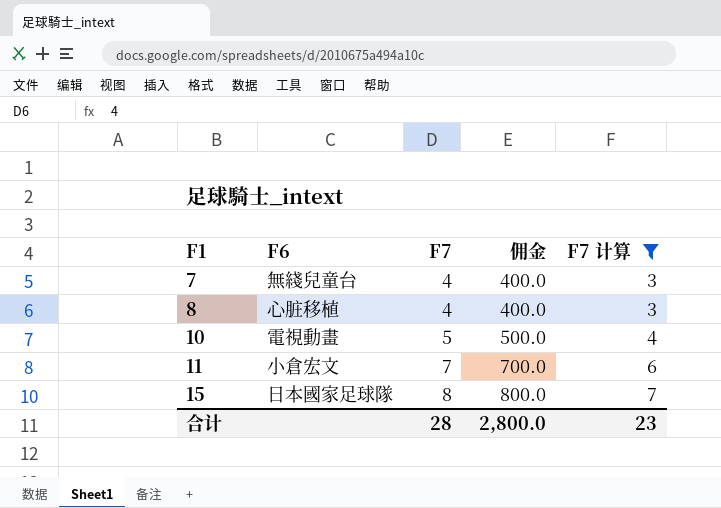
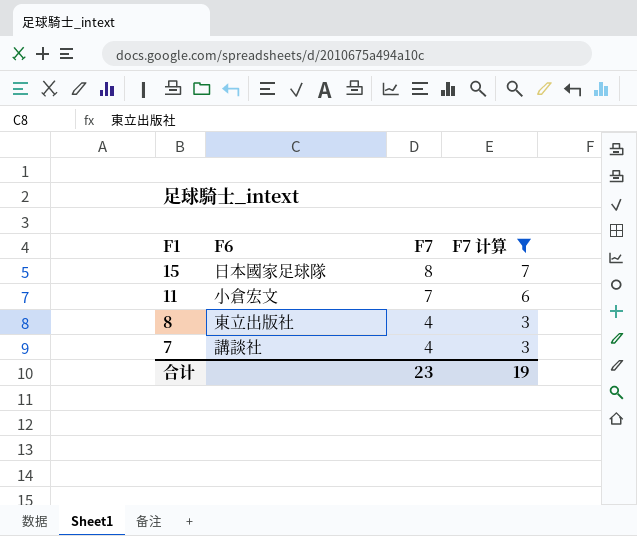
row order: F1 ascending -> F1 descending
column 佣金 | formula: [F7] * 100 -> none
row 10: 電視動畫 | 5 | 500.0 | 4 -> none
8 | F6: 心脏移植 -> 東立出版社
7 | F6: 無綫兒童台 -> 講談社
合计 | F7: 28 -> 23
合计 | F7 计算: 23 -> 19

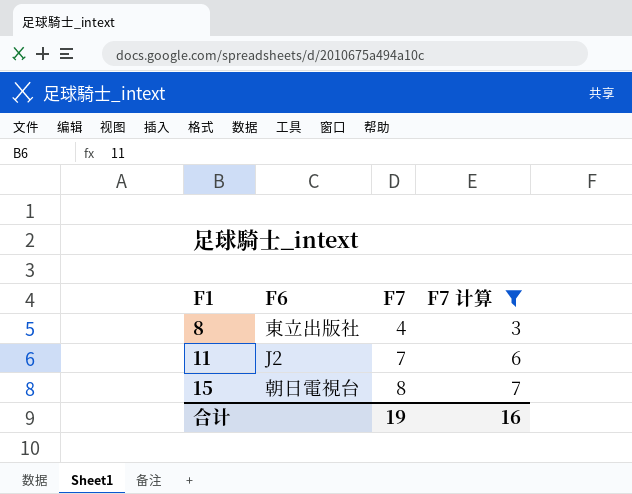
row order: F1 descending -> F1 ascending
row 7: 講談社 | 4 | 3 -> none
11 | F6: 小倉宏文 -> J2
15 | F6: 日本國家足球隊 -> 朝日電視台
合计 | F7: 23 -> 19
合计 | F7 计算: 19 -> 16

